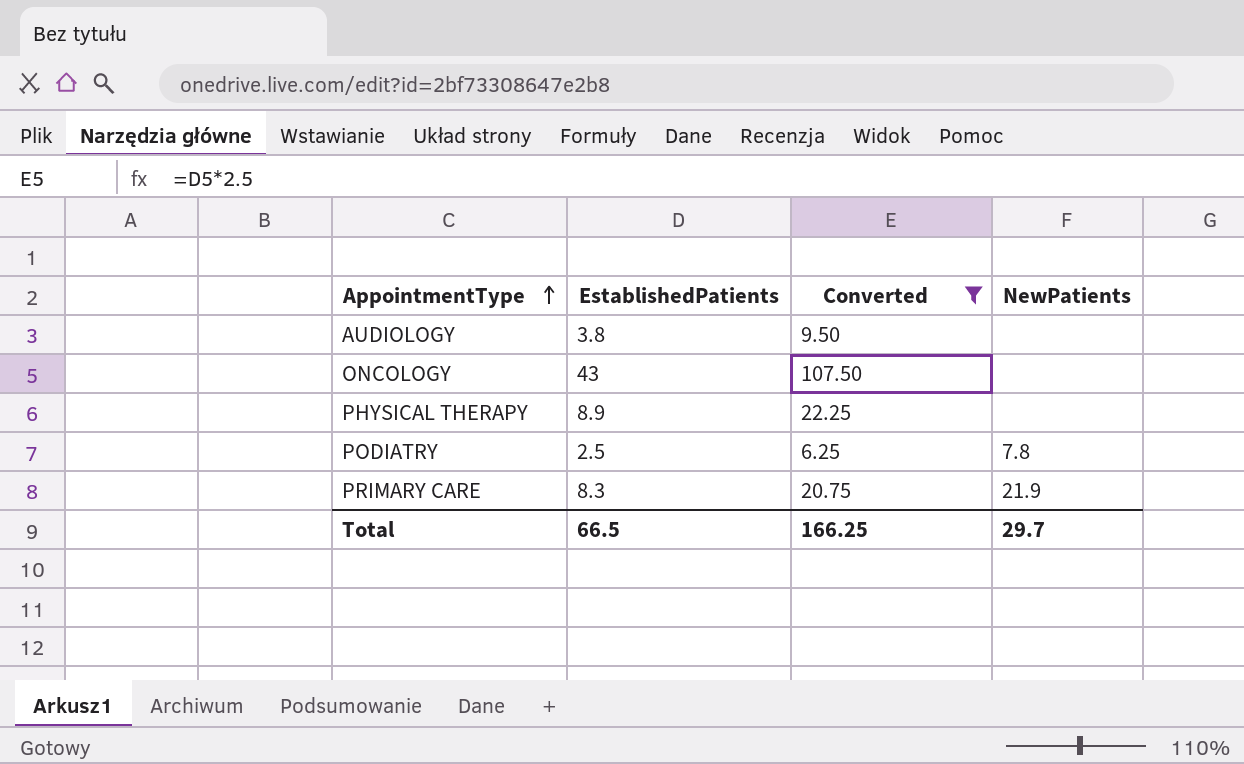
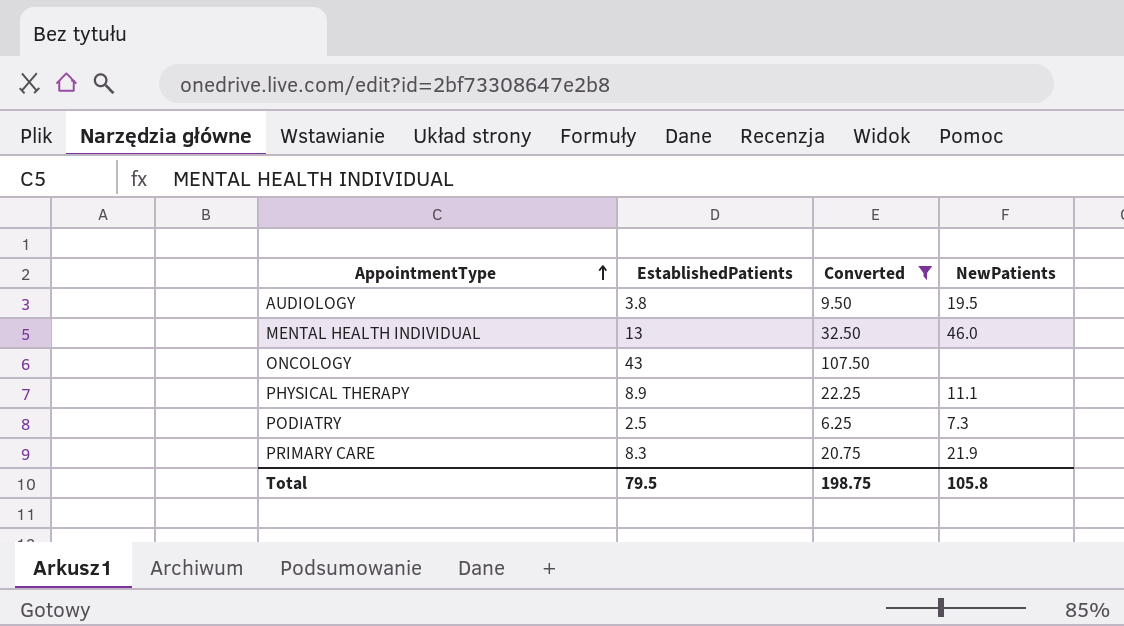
AUDIOLOGY | NewPatients: none -> 19.5
row MENTAL HEALTH INDIVIDUAL: none -> 13 | 32.50 | 46.0
PHYSICAL THERAPY | NewPatients: none -> 11.1
PODIATRY | NewPatients: 7.8 -> 7.3
Total | EstablishedPatients: 66.5 -> 79.5
Total | Converted: 166.25 -> 198.75
Total | NewPatients: 29.7 -> 105.8

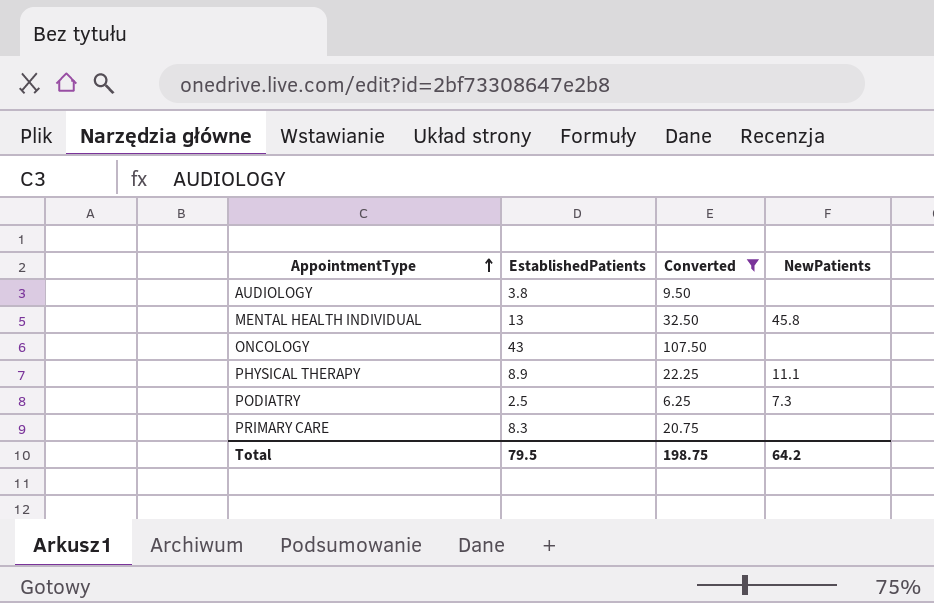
AUDIOLOGY | NewPatients: 19.5 -> none
MENTAL HEALTH INDIVIDUAL | NewPatients: 46.0 -> 45.8
PRIMARY CARE | NewPatients: 21.9 -> none
Total | NewPatients: 105.8 -> 64.2

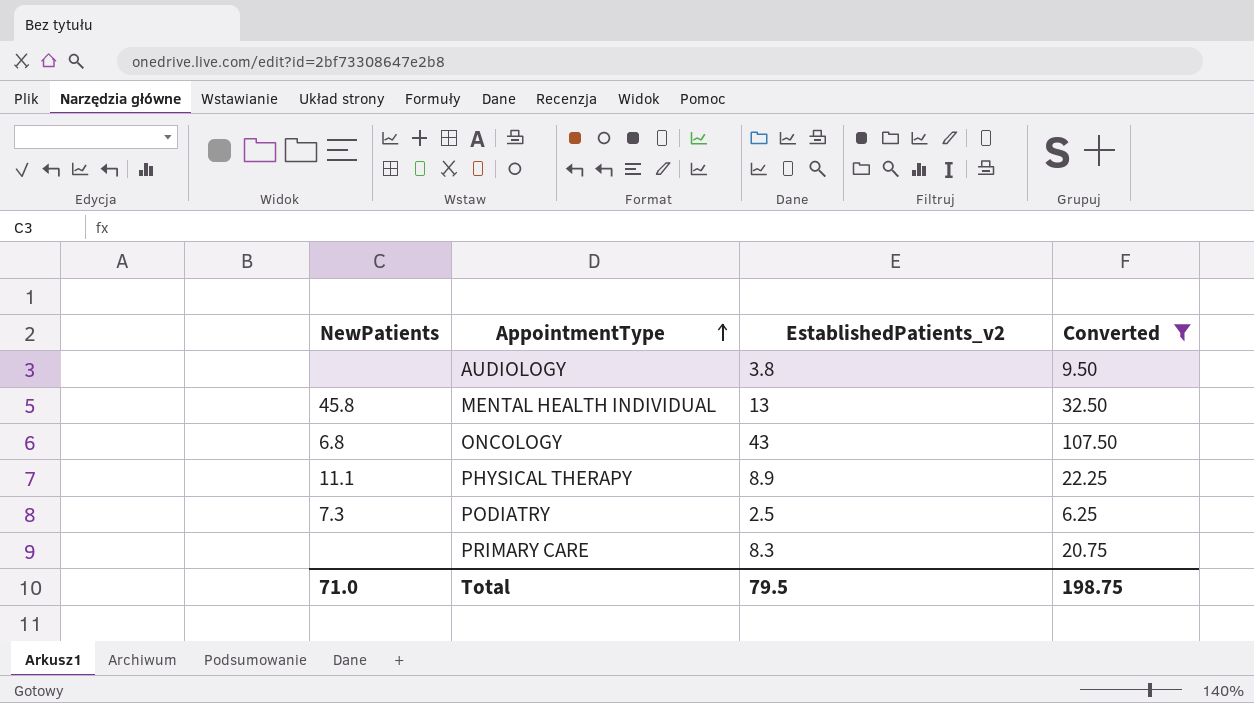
column NewPatients | position: 4 -> 1
column name: EstablishedPatients -> EstablishedPatients_v2
ONCOLOGY | NewPatients: none -> 6.8
Total | NewPatients: 64.2 -> 71.0

